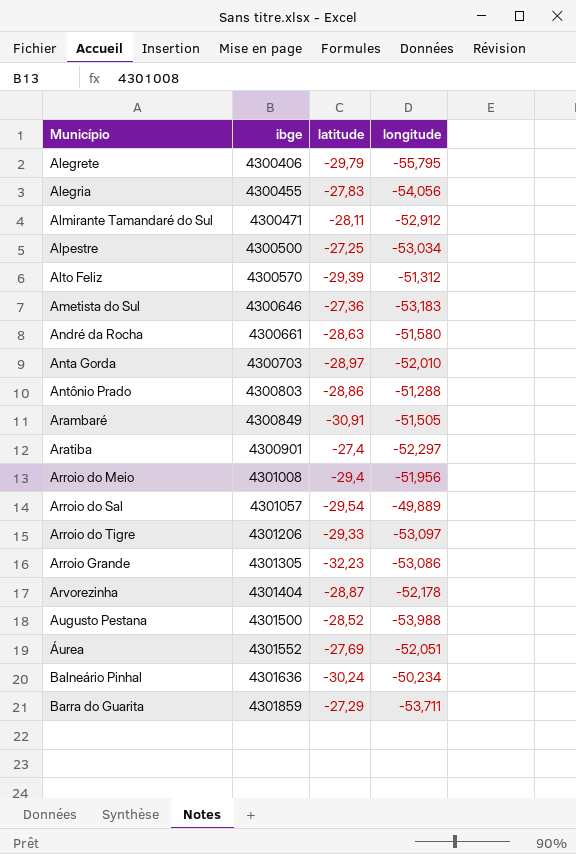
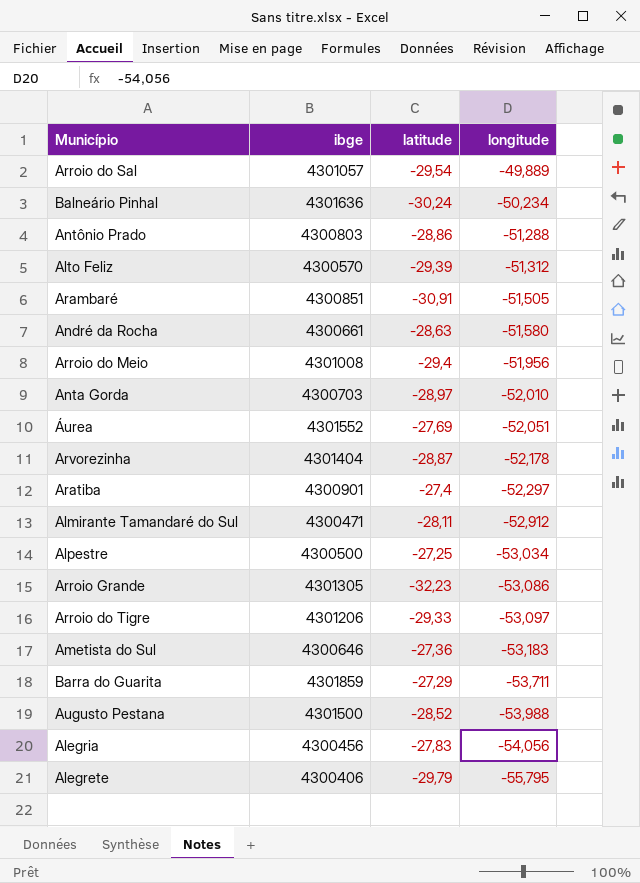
row order: Município ascending -> longitude descending
Arambaré | ibge: 4300849 -> 4300851
Alegria | ibge: 4300455 -> 4300456

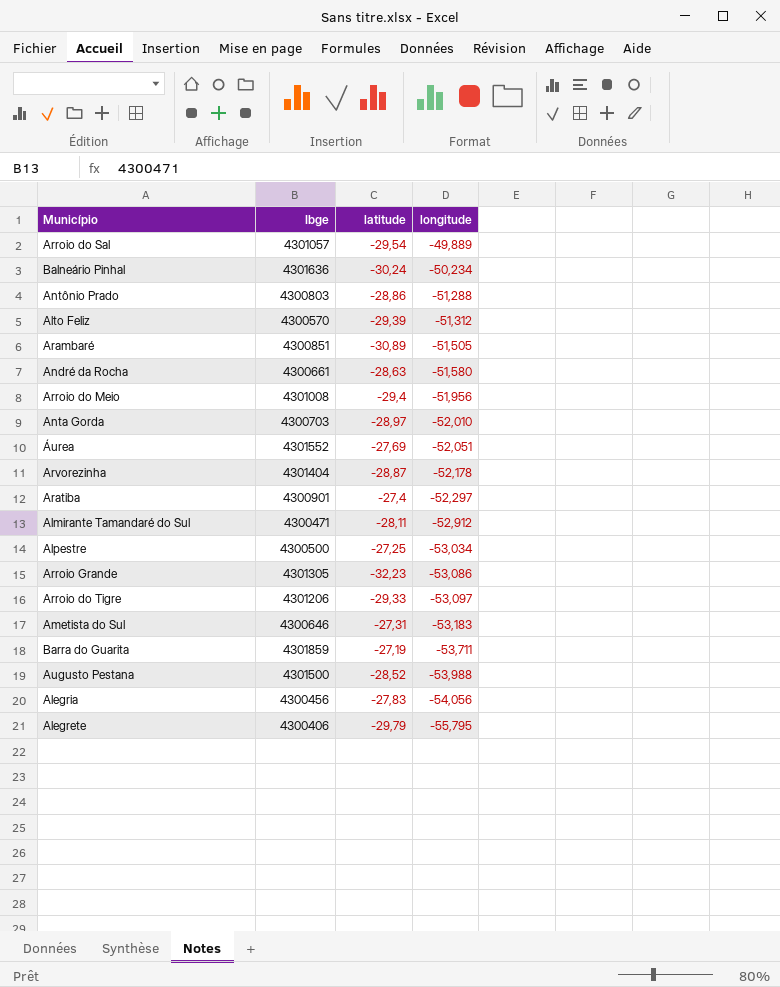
column name: ibge -> Ibge
Arambaré | latitude: -30,91 -> -30,89
Ametista do Sul | latitude: -27,36 -> -27,31
Barra do Guarita | latitude: -27,29 -> -27,19

